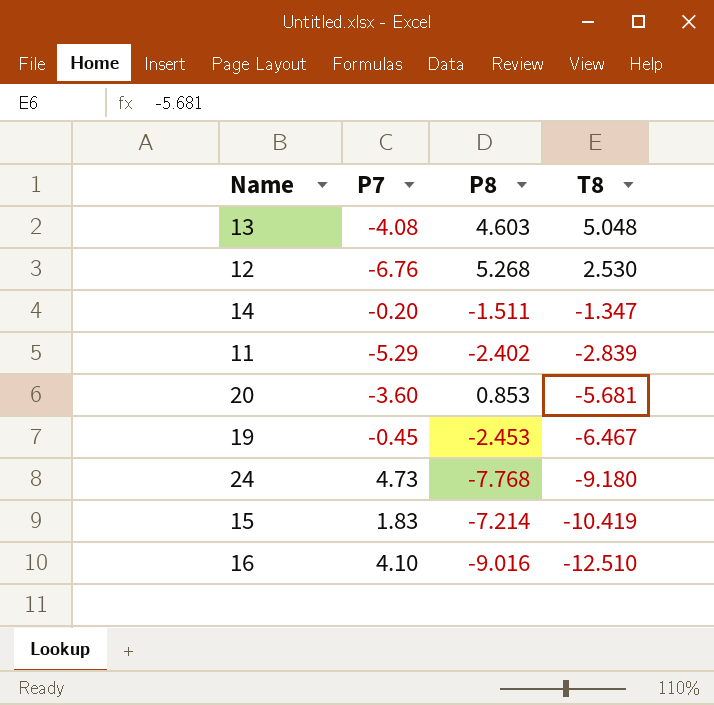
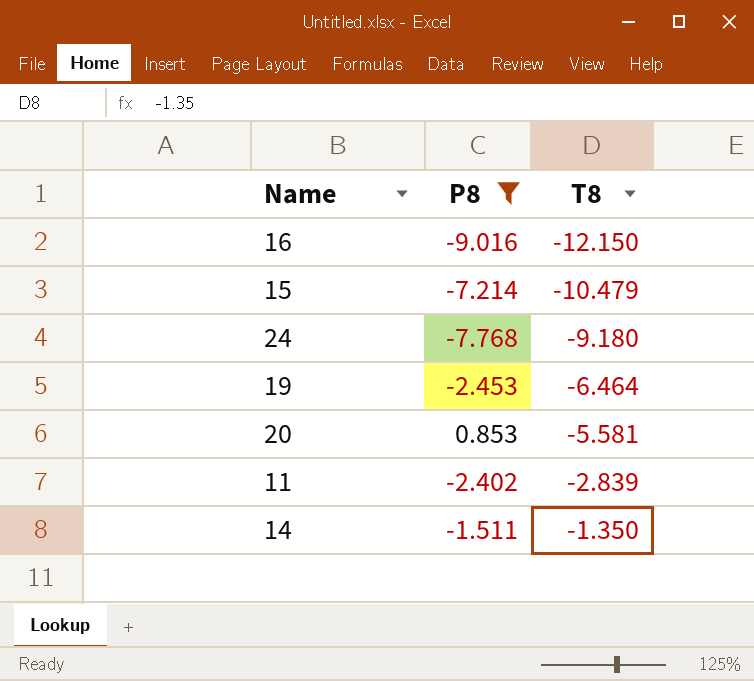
filter: none -> P8 <= 0.853
row order: T8 descending -> T8 ascending
column P7 | position: 2 -> none
16 | T8: -12.510 -> -12.150
15 | T8: -10.419 -> -10.479
19 | T8: -6.467 -> -6.464
20 | T8: -5.681 -> -5.581
14 | T8: -1.347 -> -1.350

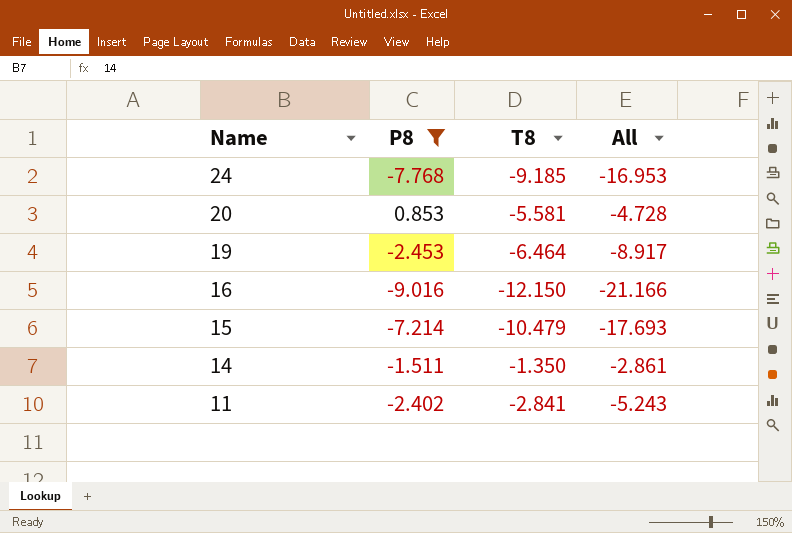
row order: T8 ascending -> Name descending
column All | formula: none -> [P8] + [T8]
24 | T8: -9.180 -> -9.185
11 | T8: -2.839 -> -2.841

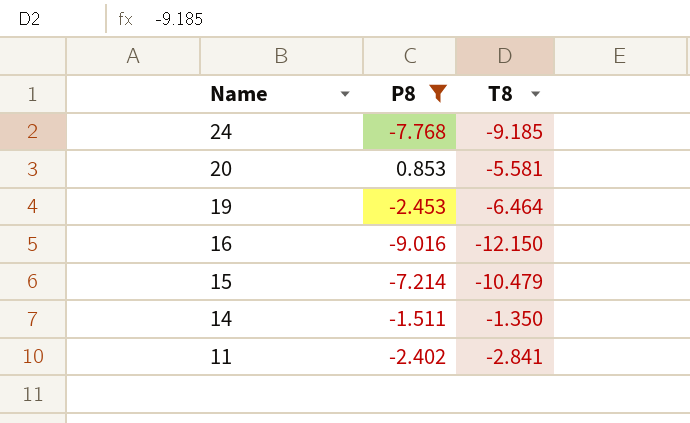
column All | formula: [P8] + [T8] -> none

